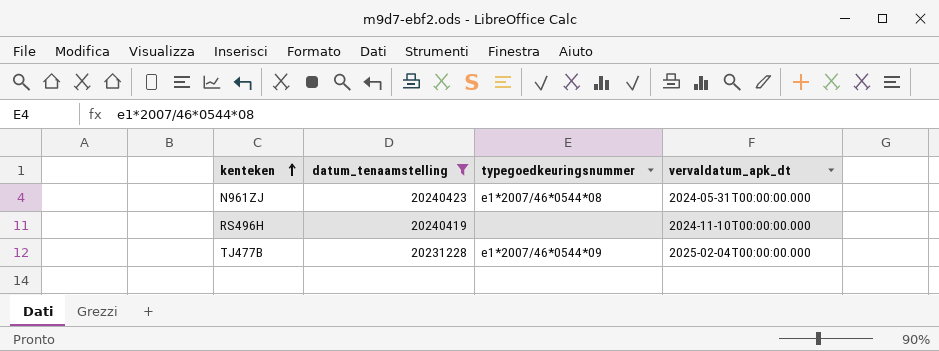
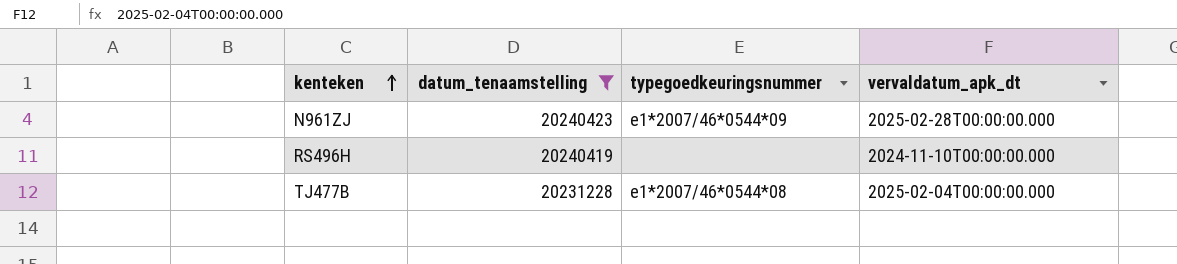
N961ZJ | typegoedkeuringsnummer: e1*2007/46*0544*08 -> e1*2007/46*0544*09
N961ZJ | vervaldatum_apk_dt: 2024-05-31T00:00:00.000 -> 2025-02-28T00:00:00.000
TJ477B | typegoedkeuringsnummer: e1*2007/46*0544*09 -> e1*2007/46*0544*08

